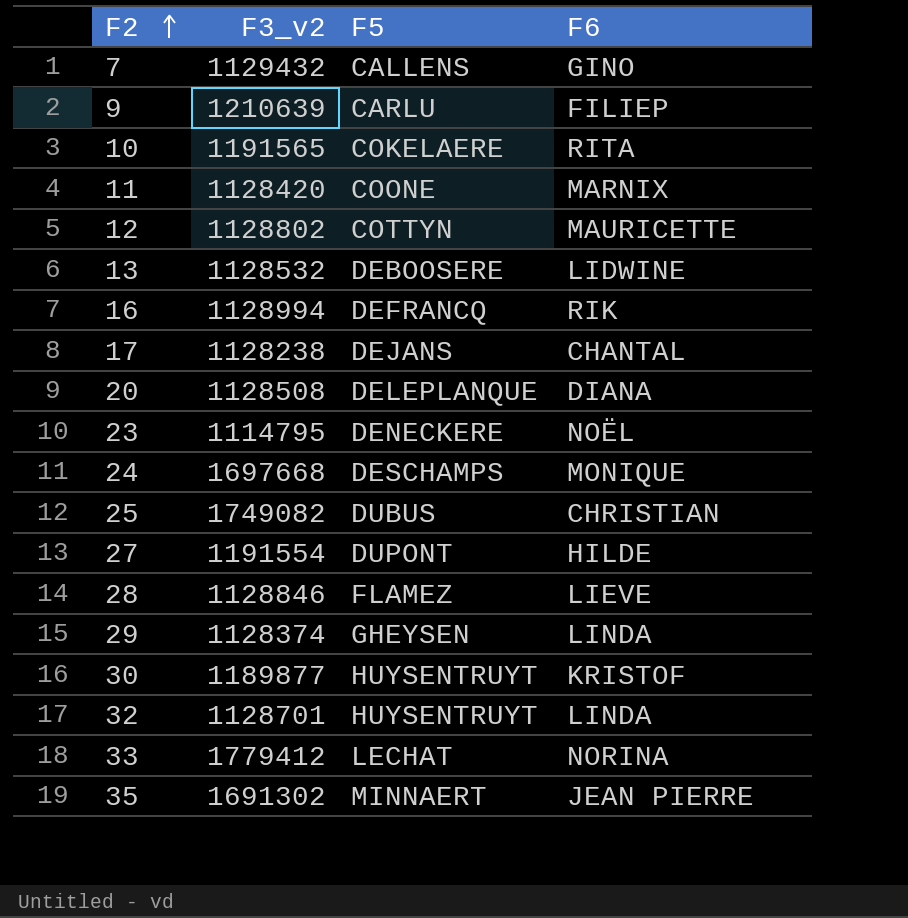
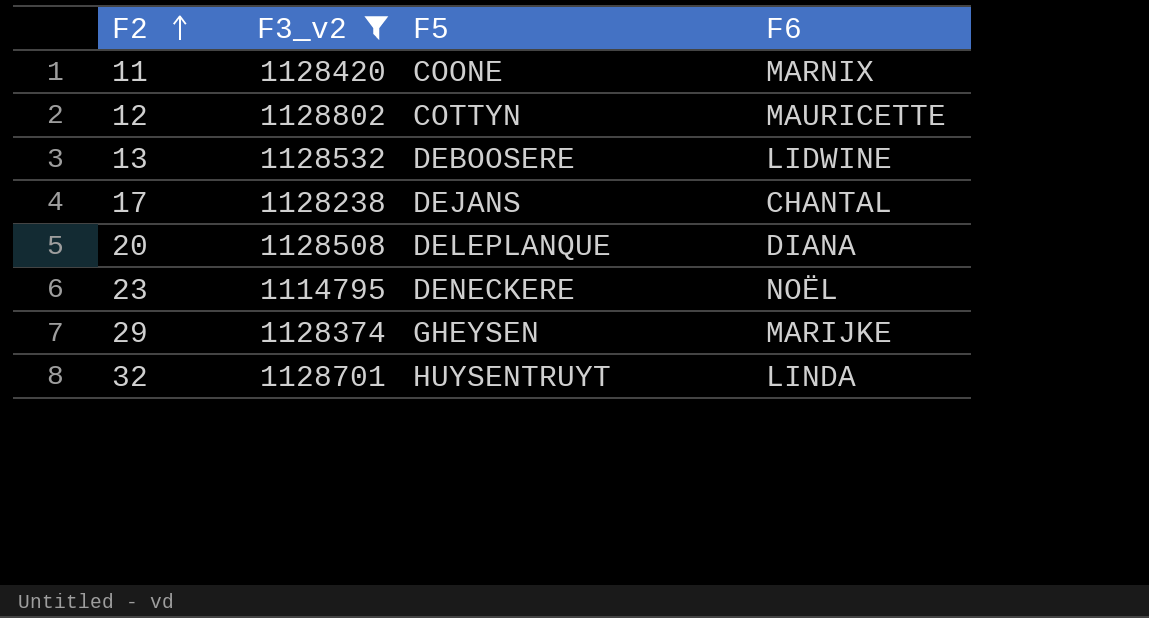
filter: none -> F3_v2 <= 1128802
29 | F6: LINDA -> MARIJKE

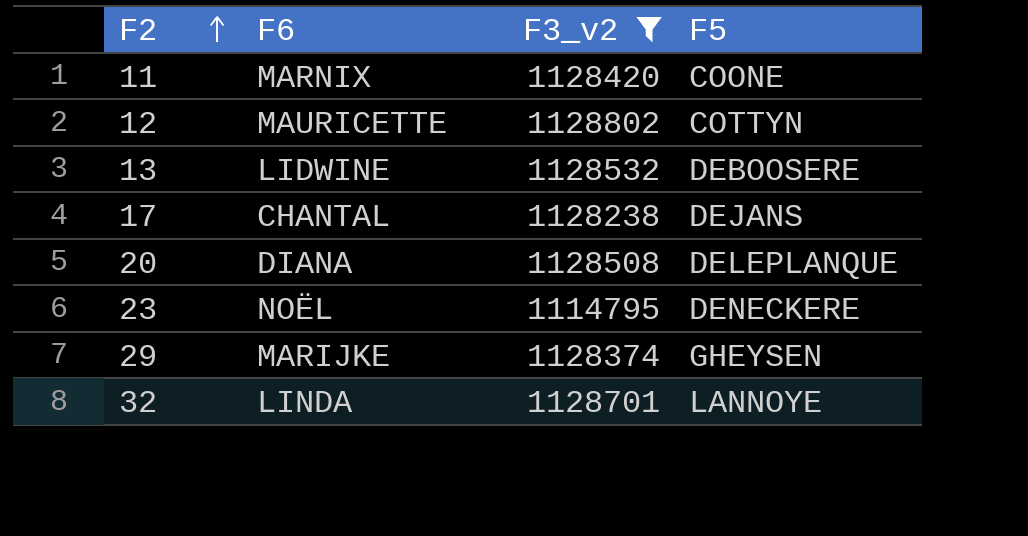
column F6 | position: 4 -> 2
32 | F5: HUYSENTRUYT -> LANNOYE

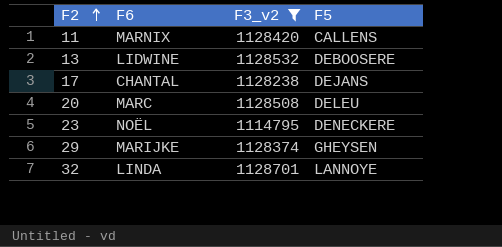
row 12: MAURICETTE | 1128802 | COTTYN -> none
11 | F5: COONE -> CALLENS
20 | F6: DIANA -> MARC
20 | F5: DELEPLANQUE -> DELEU

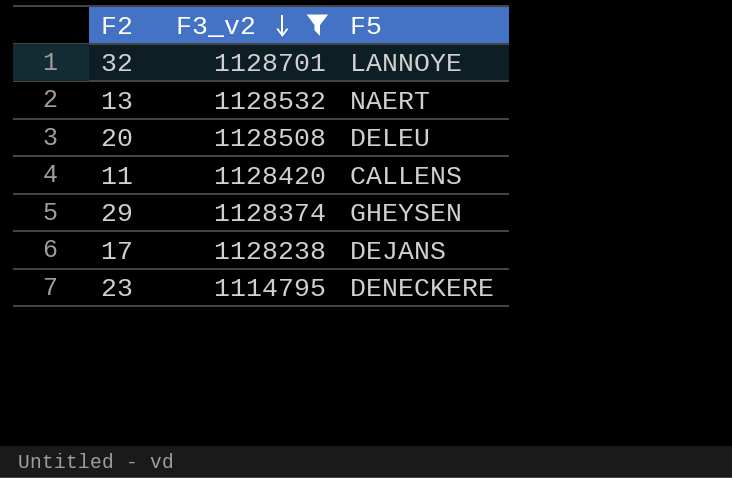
row order: F2 ascending -> F3_v2 descending
column F6 | position: 2 -> none
13 | F5: DEBOOSERE -> NAERT

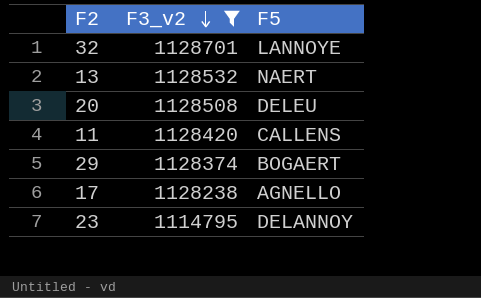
29 | F5: GHEYSEN -> BOGAERT
17 | F5: DEJANS -> AGNELLO
23 | F5: DENECKERE -> DELANNOY

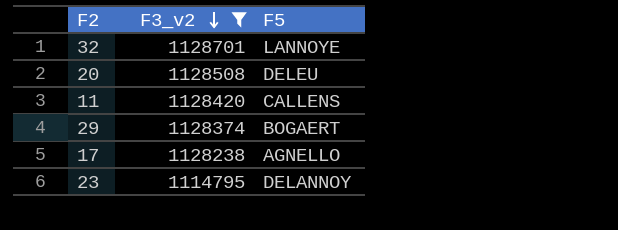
row 13: 1128532 | NAERT -> none

